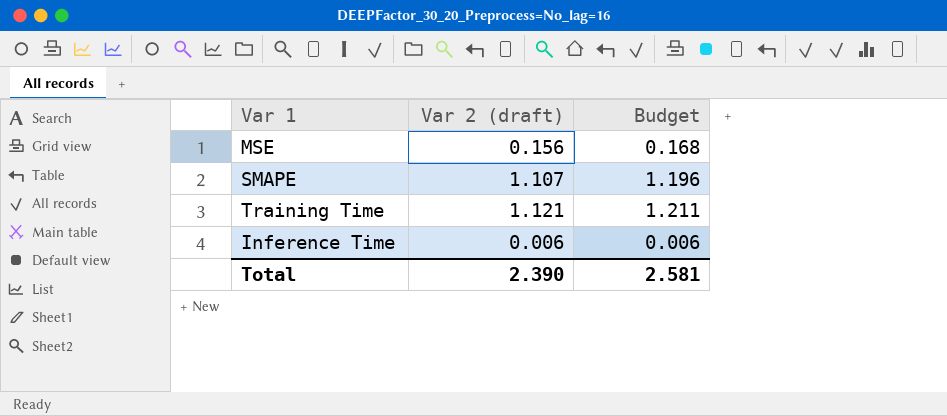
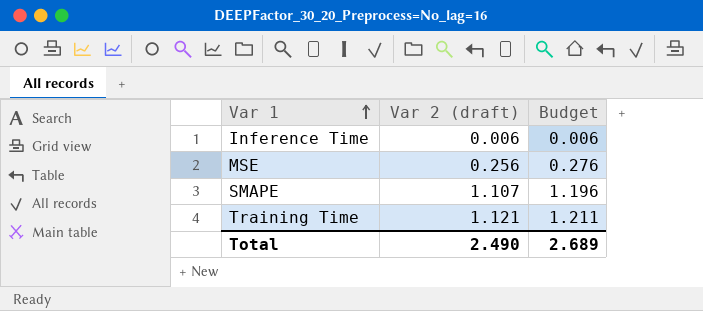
row order: none -> Var 1 ascending
MSE | Var 2 (draft): 0.156 -> 0.256
MSE | Budget: 0.168 -> 0.276
Total | Var 2 (draft): 2.390 -> 2.490
Total | Budget: 2.581 -> 2.689

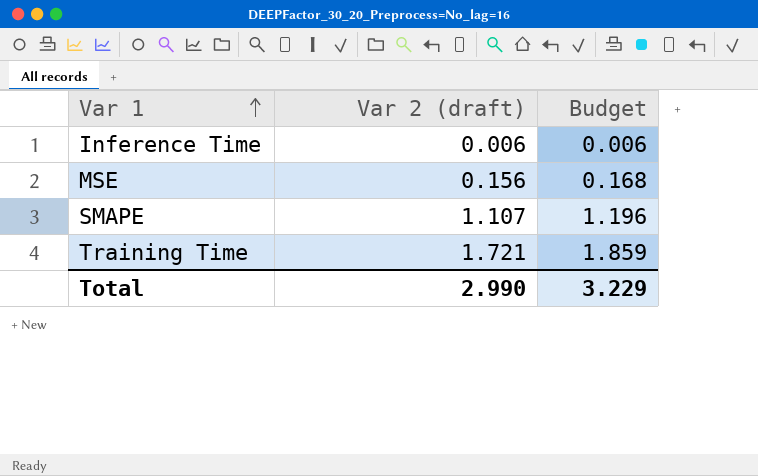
MSE | Var 2 (draft): 0.256 -> 0.156
MSE | Budget: 0.276 -> 0.168
Training Time | Var 2 (draft): 1.121 -> 1.721
Training Time | Budget: 1.211 -> 1.859
Total | Var 2 (draft): 2.490 -> 2.990
Total | Budget: 2.689 -> 3.229

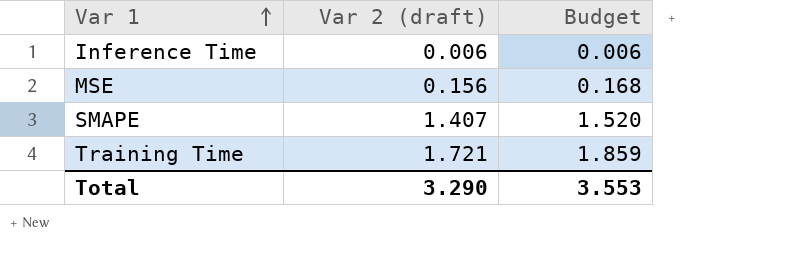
SMAPE | Var 2 (draft): 1.107 -> 1.407
SMAPE | Budget: 1.196 -> 1.520
Total | Var 2 (draft): 2.990 -> 3.290
Total | Budget: 3.229 -> 3.553

